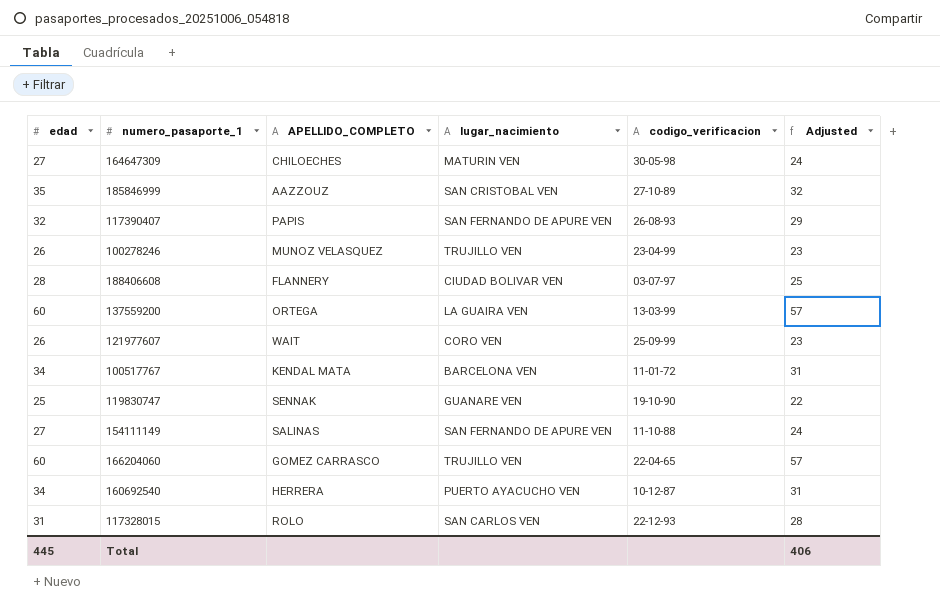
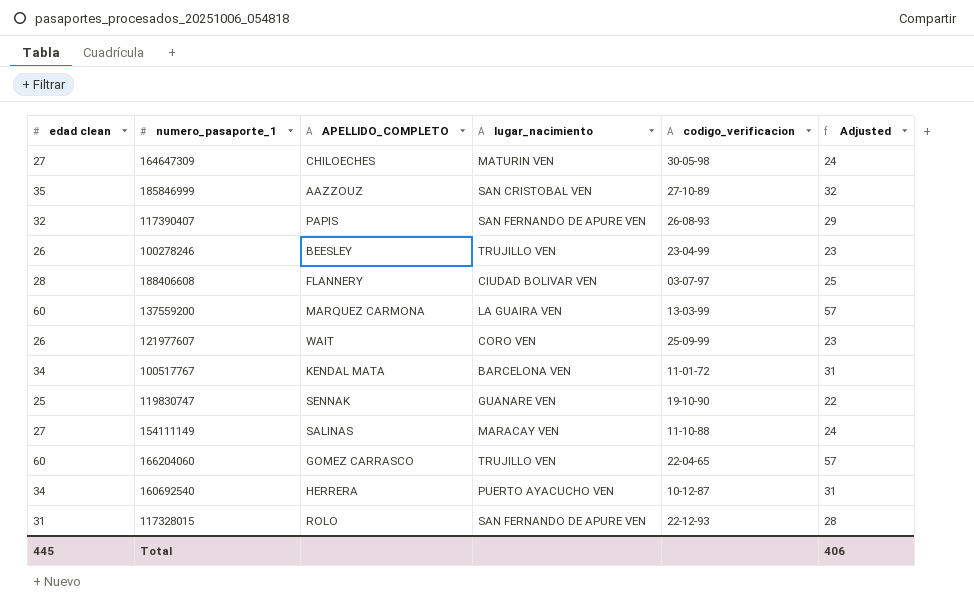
column name: edad -> edad clean
100278246 | APELLIDO_COMPLETO: MUNOZ VELASQUEZ -> BEESLEY
137559200 | APELLIDO_COMPLETO: ORTEGA -> MARQUEZ CARMONA
154111149 | lugar_nacimiento: SAN FERNANDO DE APURE VEN -> MARACAY VEN
117328015 | lugar_nacimiento: SAN CARLOS VEN -> SAN FERNANDO DE APURE VEN

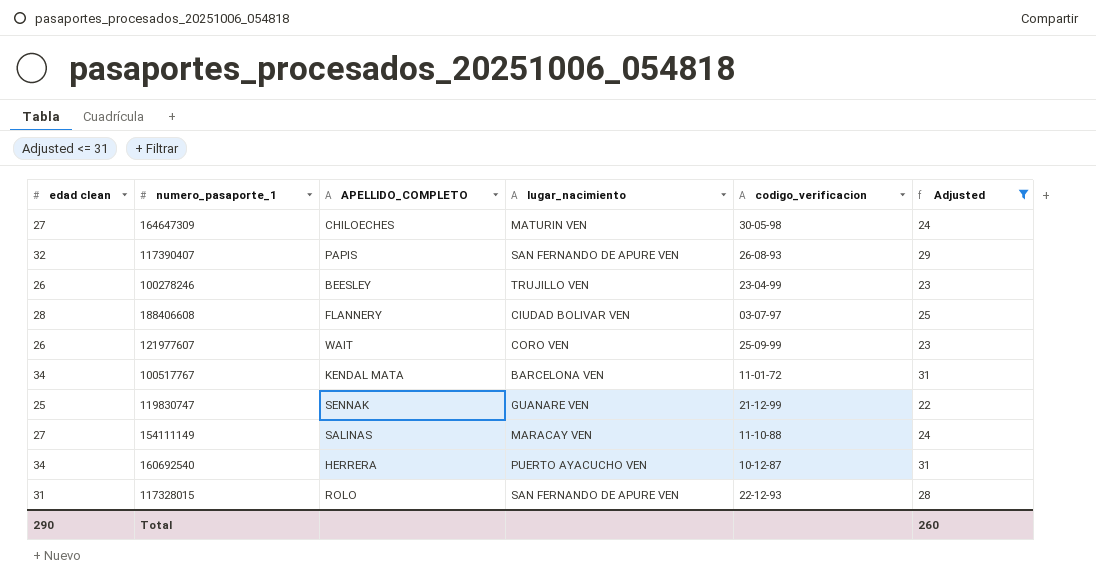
filter: none -> Adjusted <= 31
119830747 | codigo_verificacion: 19-10-90 -> 21-12-99
Total | edad clean: 445 -> 290
Total | Adjusted: 406 -> 260

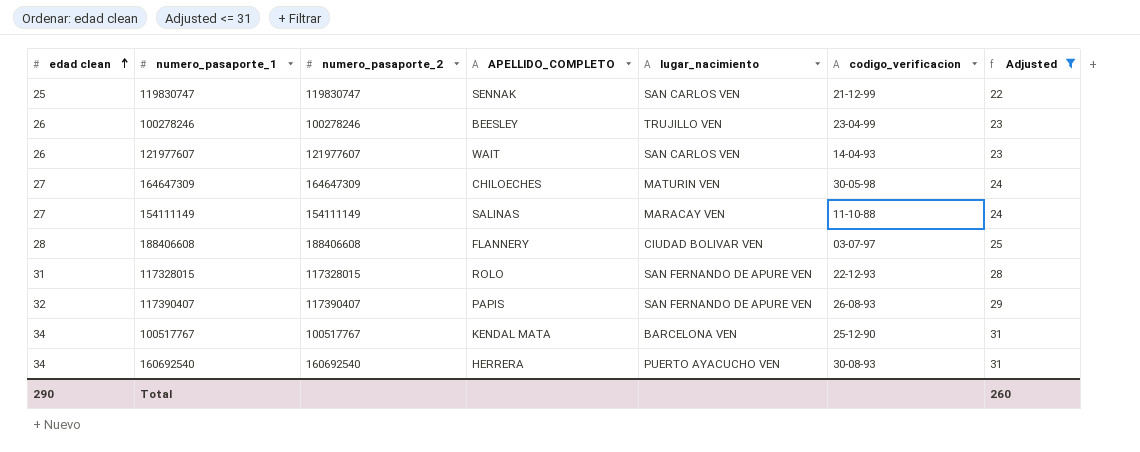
row order: none -> edad clean ascending
column numero_pasaporte_2 | position: none -> 3
119830747 | lugar_nacimiento: GUANARE VEN -> SAN CARLOS VEN
121977607 | lugar_nacimiento: CORO VEN -> SAN CARLOS VEN
121977607 | codigo_verificacion: 25-09-99 -> 14-04-93
100517767 | codigo_verificacion: 11-01-72 -> 25-12-90
160692540 | codigo_verificacion: 10-12-87 -> 30-08-93

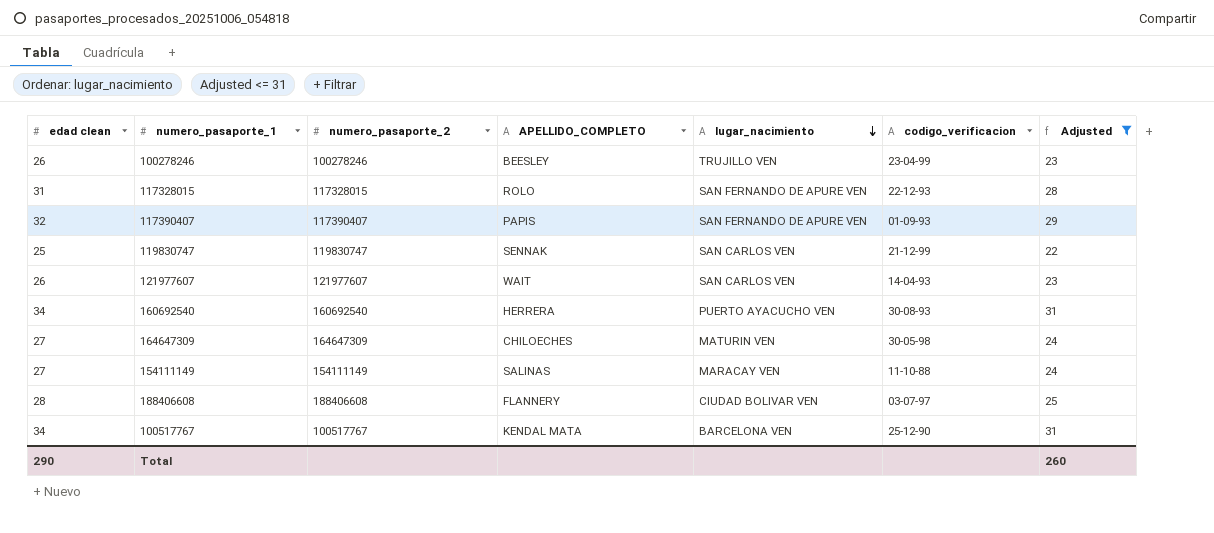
row order: edad clean ascending -> lugar_nacimiento descending
117390407 | codigo_verificacion: 26-08-93 -> 01-09-93

